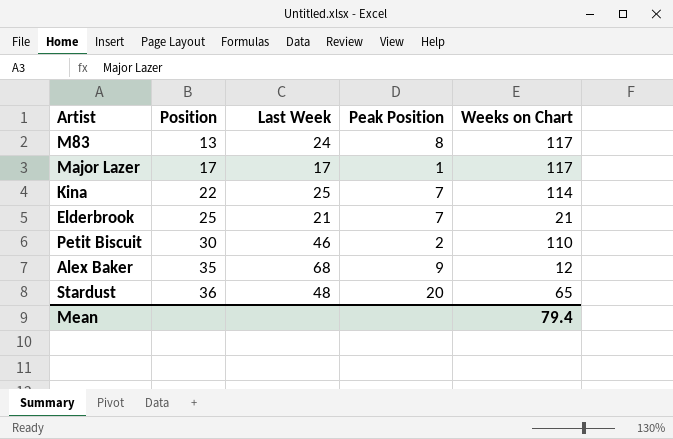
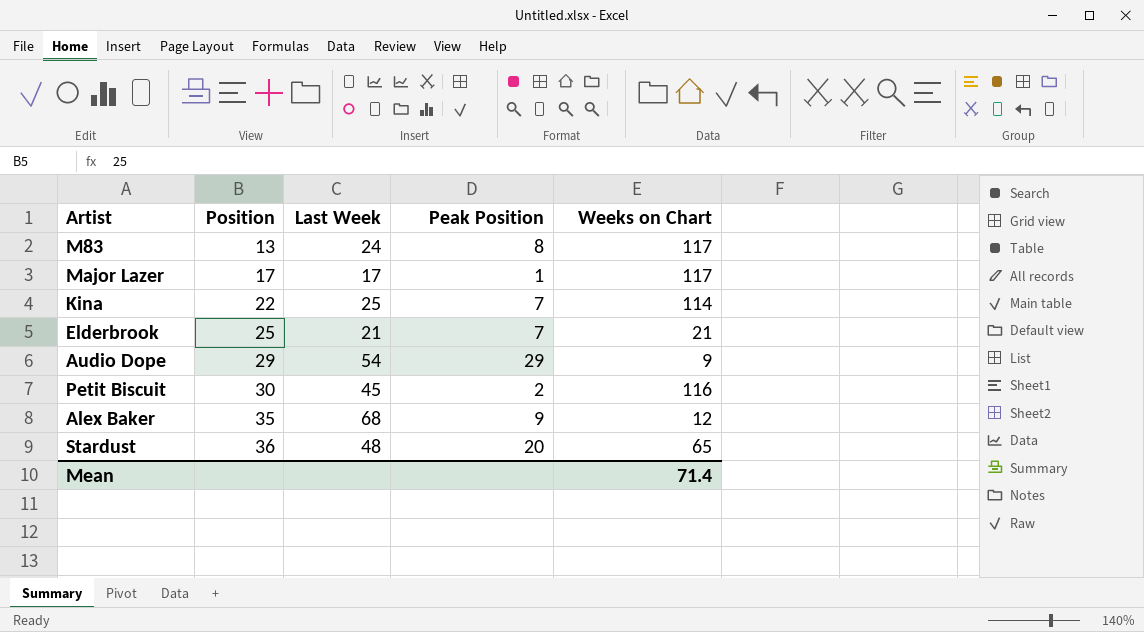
row Audio Dope: none -> 29 | 54 | 29 | 9
Petit Biscuit | Last Week: 46 -> 45
Petit Biscuit | Weeks on Chart: 110 -> 116
Mean | Weeks on Chart: 79.4 -> 71.4

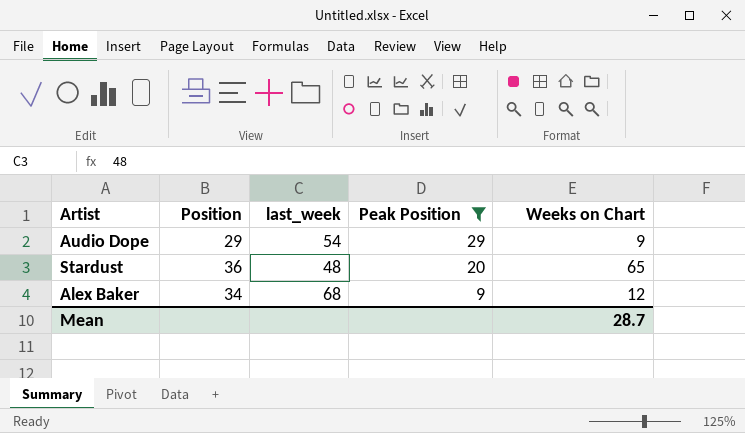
filter: none -> Peak Position >= 9
row order: Position ascending -> Peak Position descending
column name: Last Week -> last_week
Alex Baker | Position: 35 -> 34
Mean | Weeks on Chart: 71.4 -> 28.7

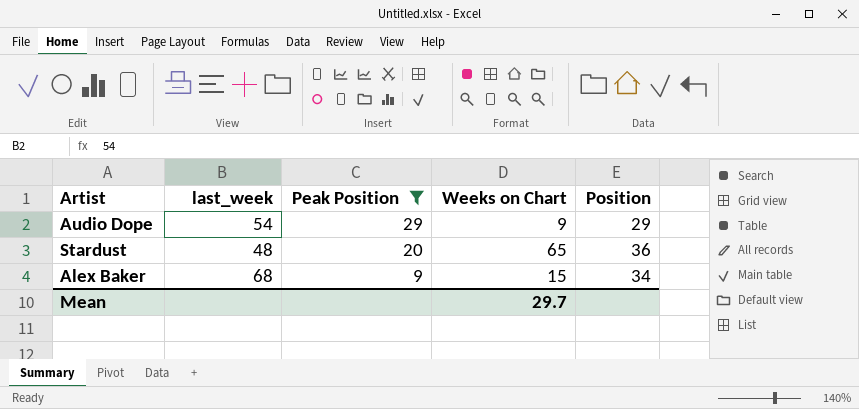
column Position | position: 2 -> 5
Alex Baker | Weeks on Chart: 12 -> 15
Mean | Weeks on Chart: 28.7 -> 29.7

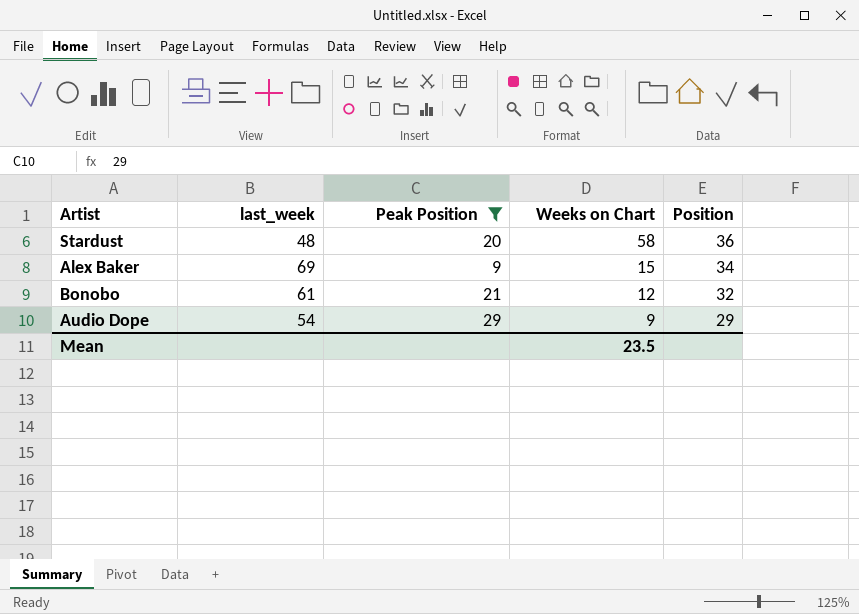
row order: Peak Position descending -> Weeks on Chart descending
Stardust | Weeks on Chart: 65 -> 58
Alex Baker | last_week: 68 -> 69
row Bonobo: none -> 61 | 21 | 12 | 32
Mean | Weeks on Chart: 29.7 -> 23.5

